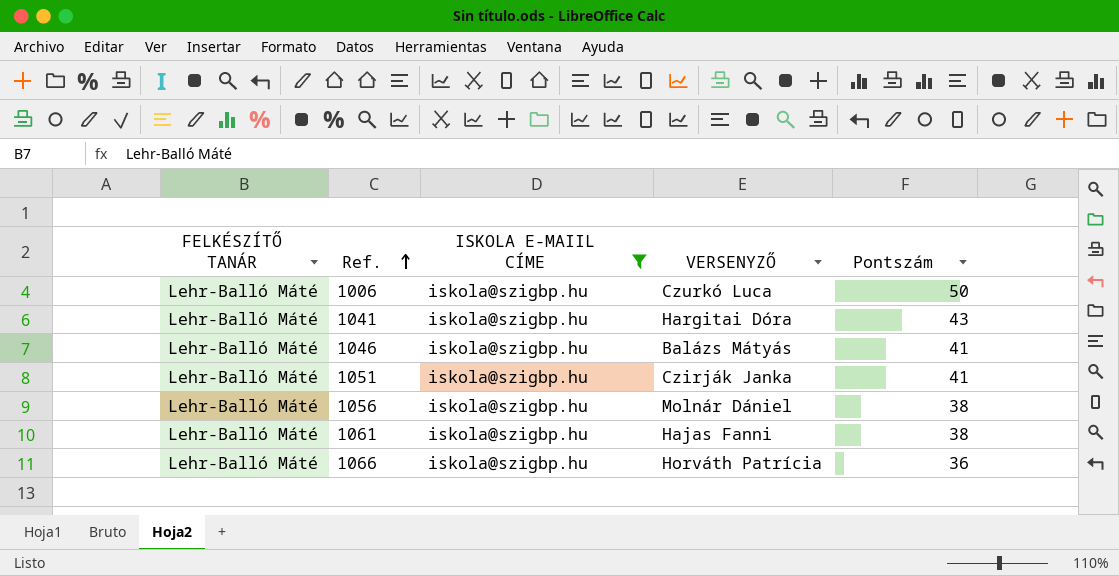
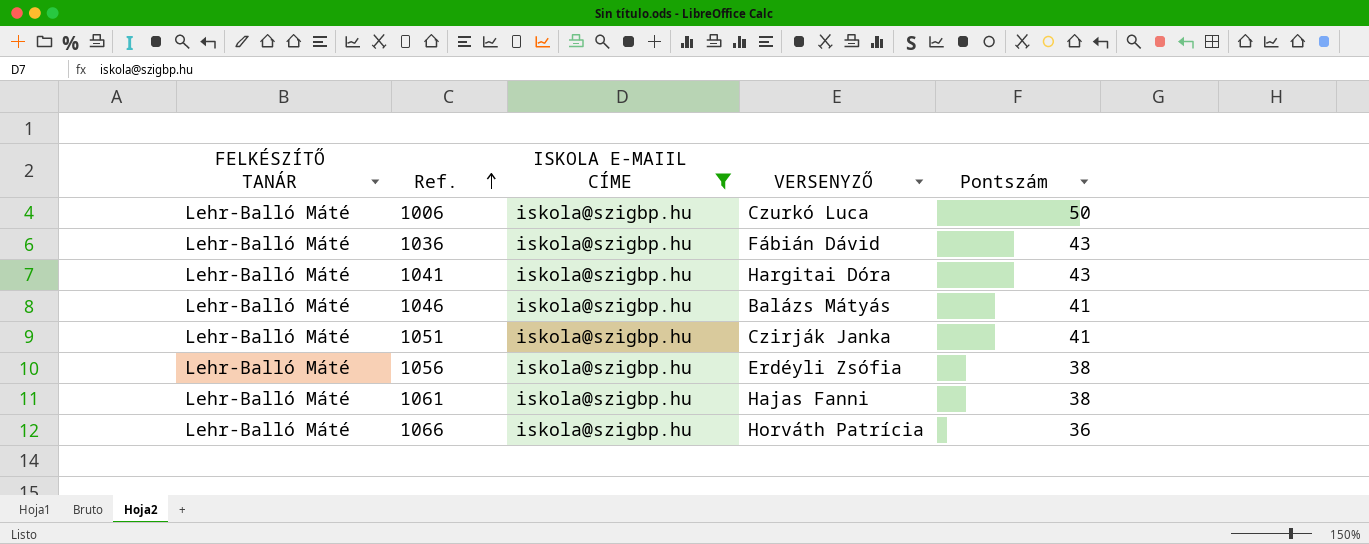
row 1036: none -> Lehr-Balló Máté | iskola@szigbp.hu | Fábián Dávid | 43
1056 | VERSENYZŐ: Molnár Dániel -> Erdéyli Zsófia

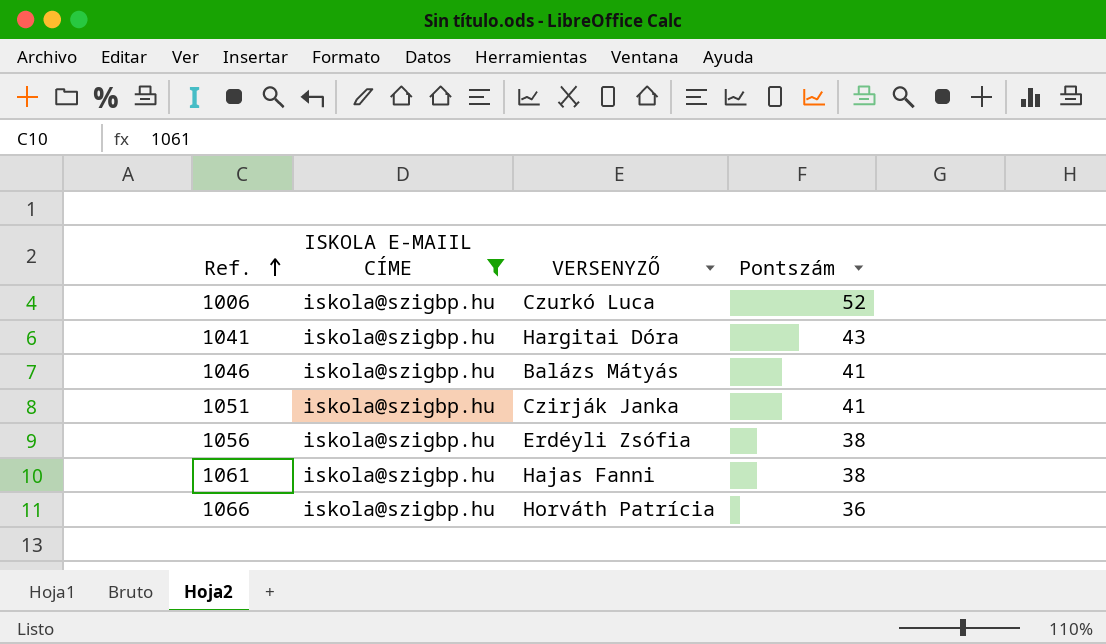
column FELKÉSZÍTŐ TANÁR | position: 1 -> none
row 1036: Lehr-Balló Máté | iskola@szigbp.hu | Fábián Dávid | 43 -> none
1006 | Pontszám: 50 -> 52

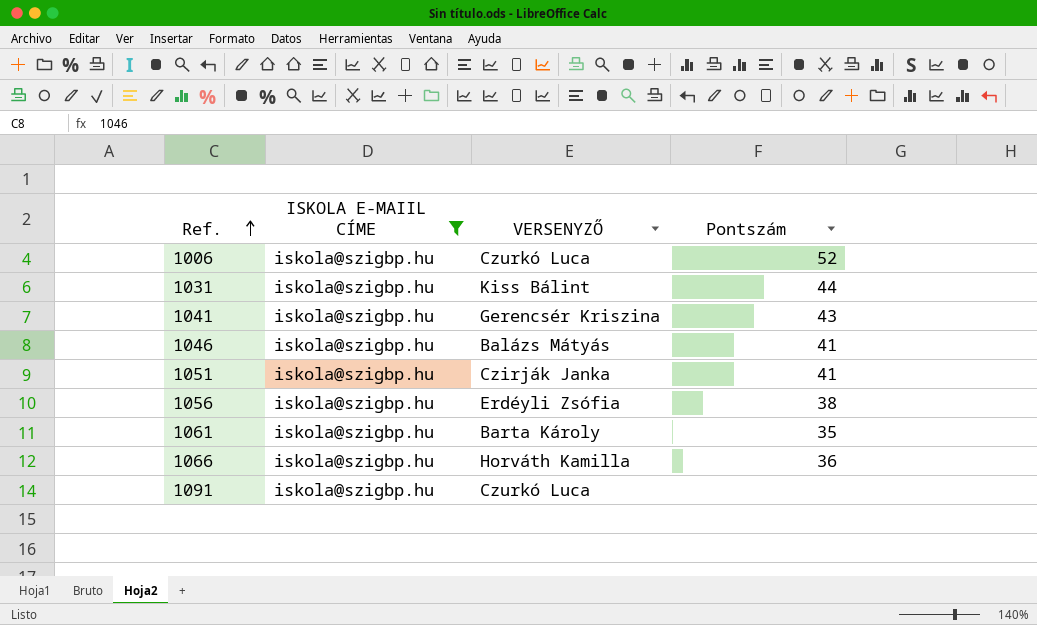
row 1031: none -> iskola@szigbp.hu | Kiss Bálint | 44
1041 | VERSENYZŐ: Hargitai Dóra -> Gerencsér Kriszina
1061 | VERSENYZŐ: Hajas Fanni -> Barta Károly
1061 | Pontszám: 38 -> 35
1066 | VERSENYZŐ: Horváth Patrícia -> Horváth Kamilla
row 1091: none -> iskola@szigbp.hu | Czurkó Luca | none

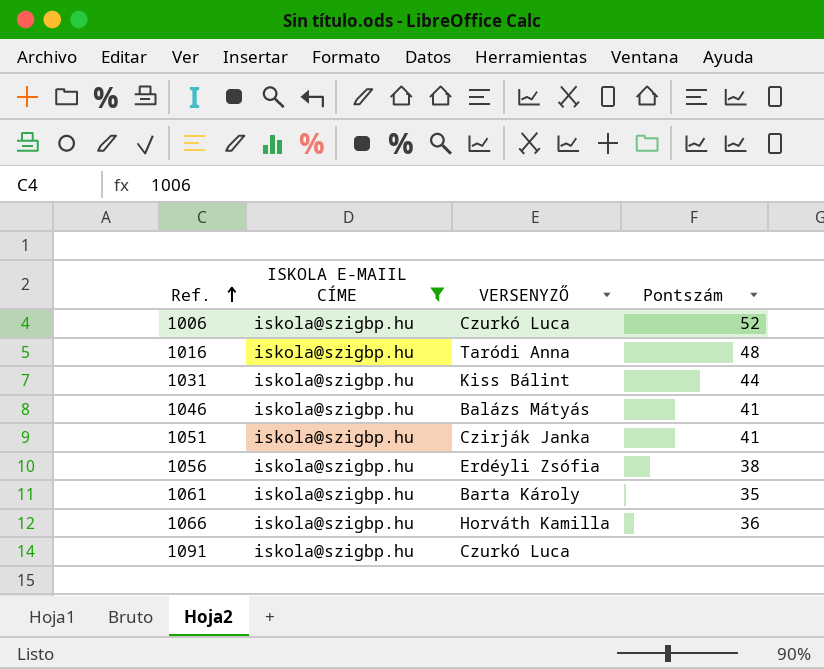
row 1041: iskola@szigbp.hu | Gerencsér Kriszina | 43 -> none
row 1016: none -> iskola@szigbp.hu | Taródi Anna | 48

